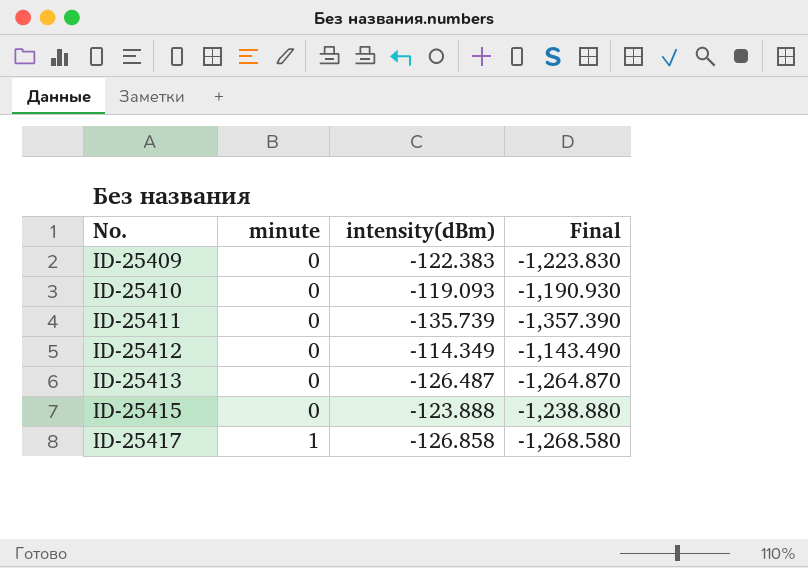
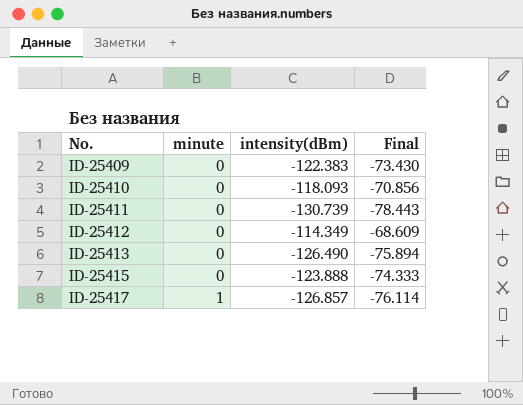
column Final | formula: [intensity(dBm)] * 10 -> [intensity(dBm)] * 0.6
ID-25410 | intensity(dBm): -119.093 -> -118.093
ID-25411 | intensity(dBm): -135.739 -> -130.739
ID-25413 | intensity(dBm): -126.487 -> -126.490
ID-25417 | intensity(dBm): -126.858 -> -126.857

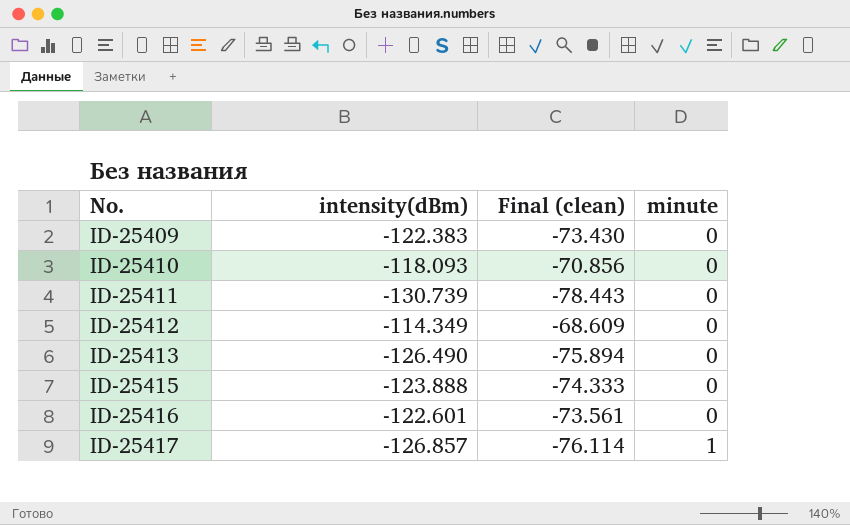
column name: Final -> Final (clean)
column minute | position: 2 -> 4
row ID-25416: none -> -122.601 | -73.561 | 0

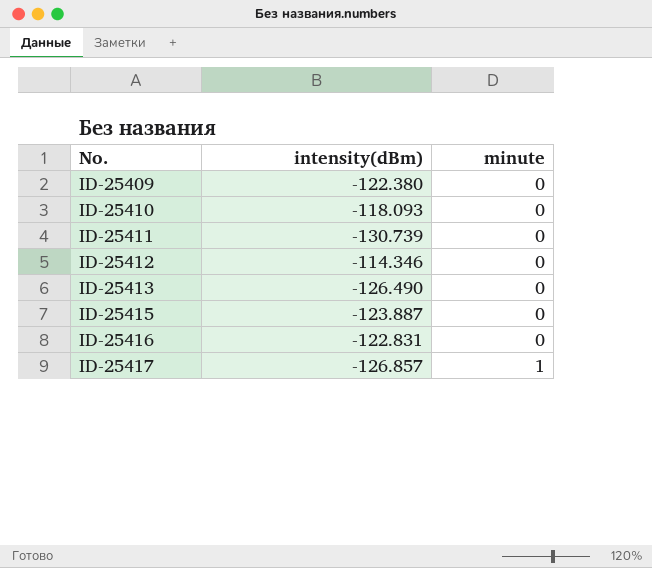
column Final (clean) | formula: [intensity(dBm)] * 0.6 -> none
ID-25409 | intensity(dBm): -122.383 -> -122.380
ID-25412 | intensity(dBm): -114.349 -> -114.346
ID-25415 | intensity(dBm): -123.888 -> -123.887
ID-25416 | intensity(dBm): -122.601 -> -122.831

